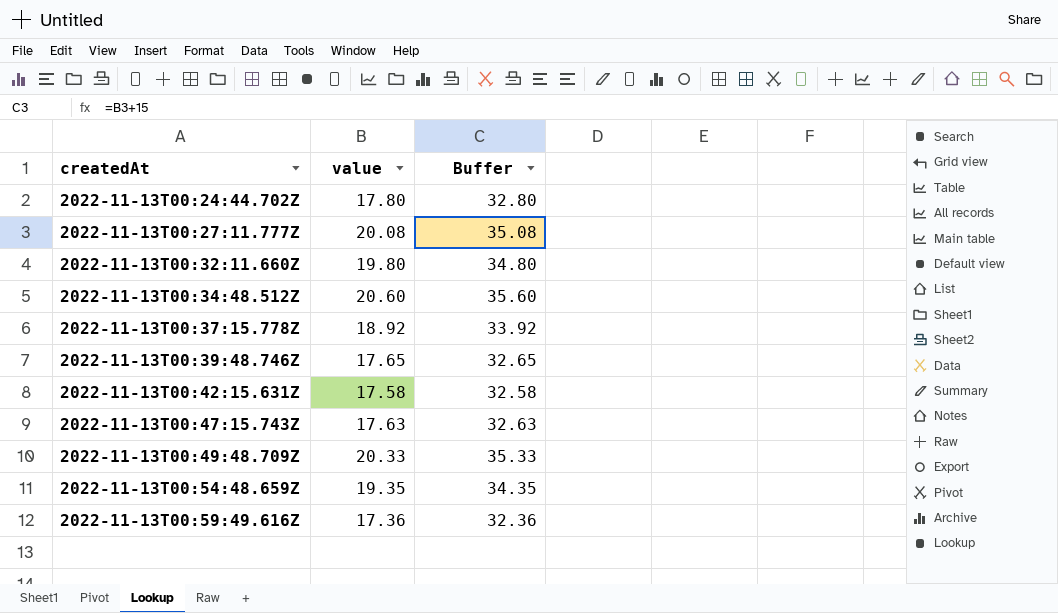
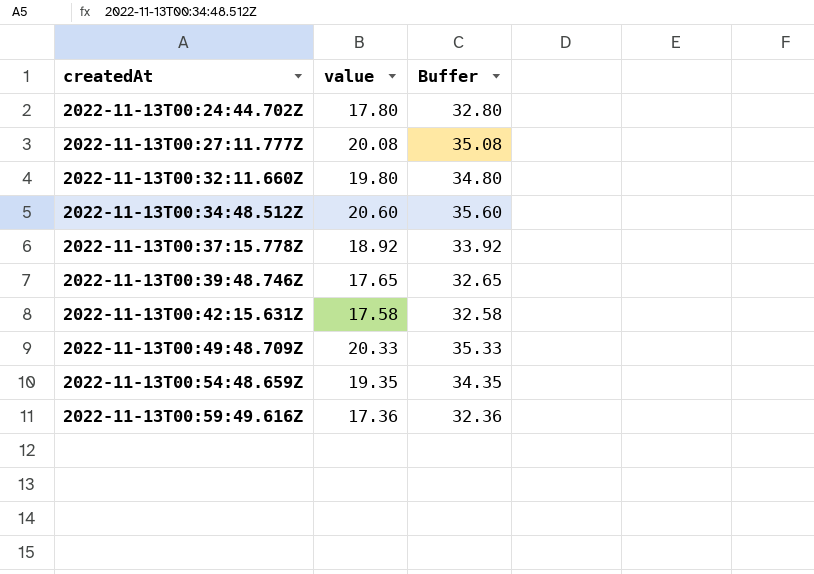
row 2022-11-13T00:47:15.743Z: 17.63 | 32.63 -> none

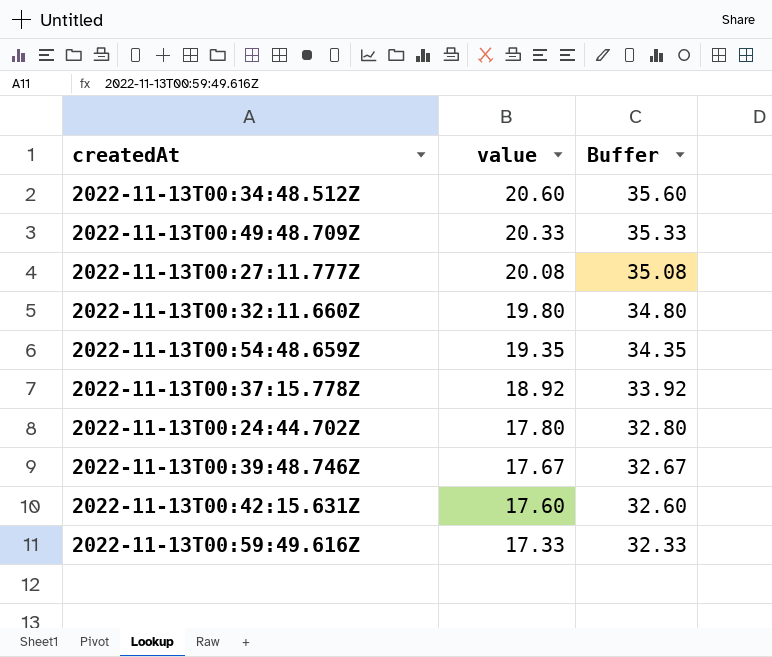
row order: createdAt ascending -> value descending
2022-11-13T00:39:48.746Z | value: 17.65 -> 17.67
2022-11-13T00:39:48.746Z | Buffer: 32.65 -> 32.67
2022-11-13T00:42:15.631Z | value: 17.58 -> 17.60
2022-11-13T00:42:15.631Z | Buffer: 32.58 -> 32.60
2022-11-13T00:59:49.616Z | value: 17.36 -> 17.33
2022-11-13T00:59:49.616Z | Buffer: 32.36 -> 32.33

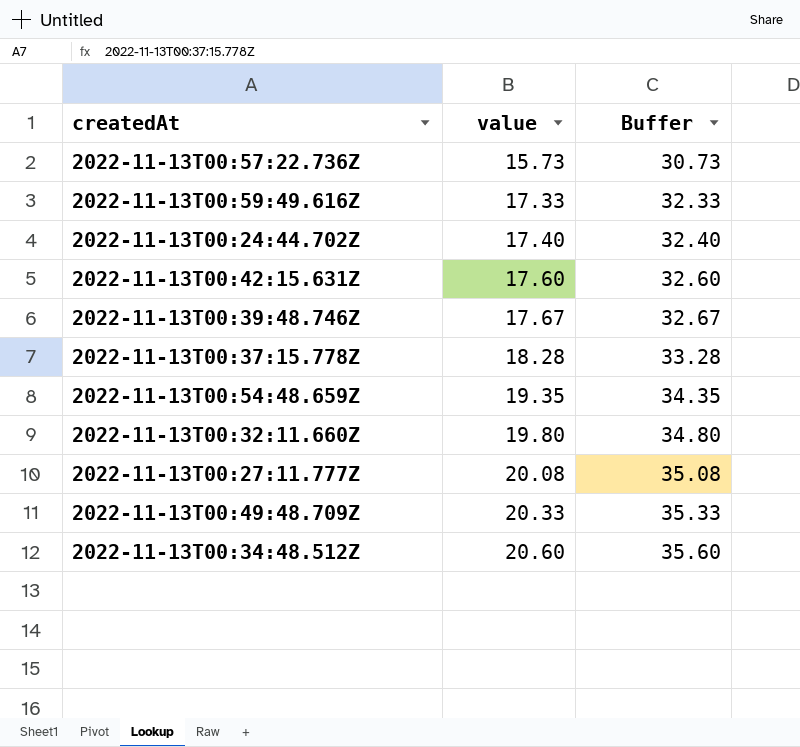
row order: value descending -> value ascending
row 2022-11-13T00:57:22.736Z: none -> 15.73 | 30.73
2022-11-13T00:24:44.702Z | value: 17.80 -> 17.40
2022-11-13T00:24:44.702Z | Buffer: 32.80 -> 32.40
2022-11-13T00:37:15.778Z | value: 18.92 -> 18.28
2022-11-13T00:37:15.778Z | Buffer: 33.92 -> 33.28

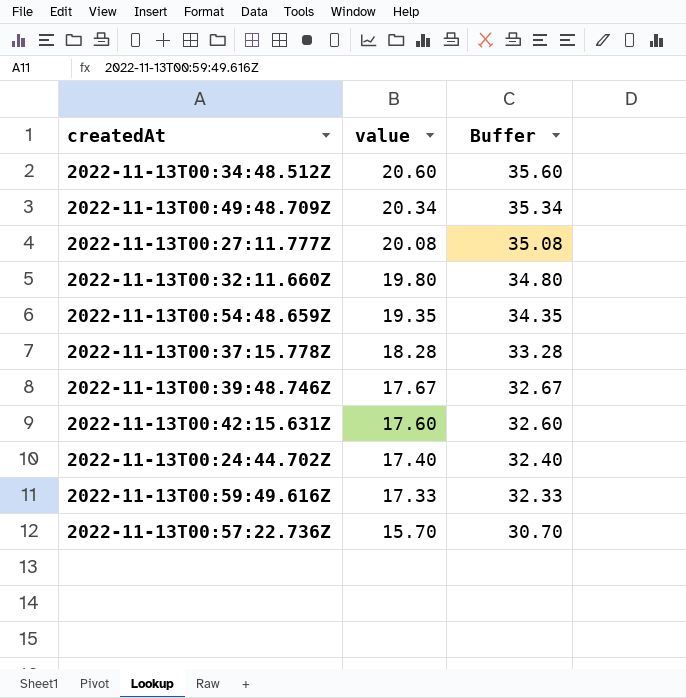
row order: value ascending -> value descending
2022-11-13T00:49:48.709Z | value: 20.33 -> 20.34
2022-11-13T00:49:48.709Z | Buffer: 35.33 -> 35.34
2022-11-13T00:57:22.736Z | value: 15.73 -> 15.70
2022-11-13T00:57:22.736Z | Buffer: 30.73 -> 30.70

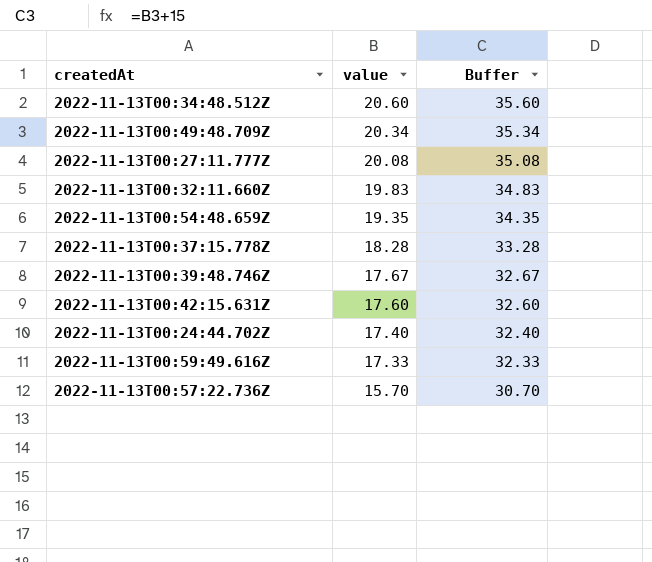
2022-11-13T00:32:11.660Z | value: 19.80 -> 19.83
2022-11-13T00:32:11.660Z | Buffer: 34.80 -> 34.83

